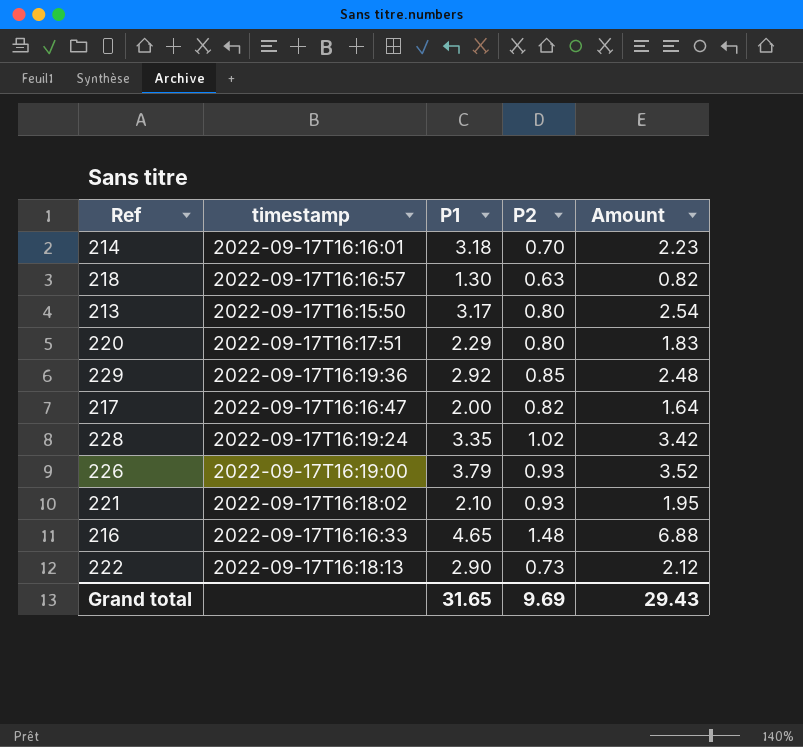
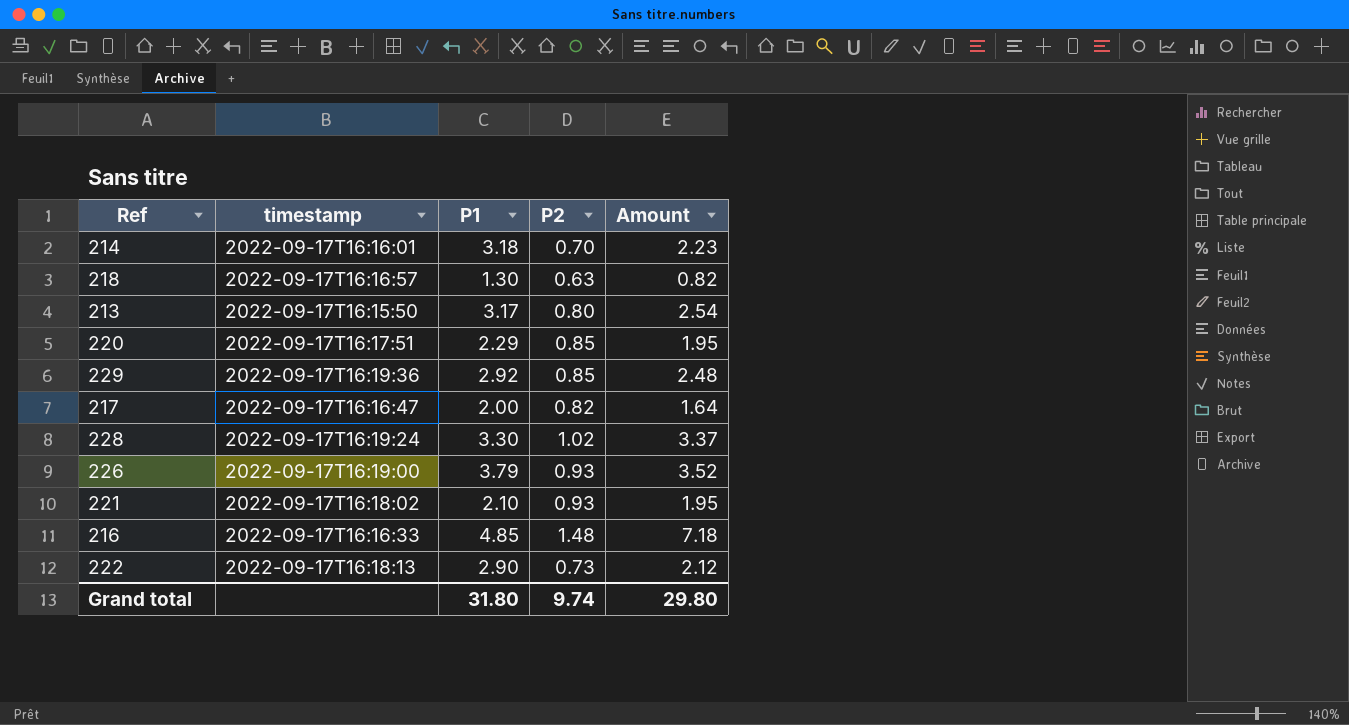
220 | P2: 0.80 -> 0.85
220 | Amount: 1.83 -> 1.95
228 | P1: 3.35 -> 3.30
228 | Amount: 3.42 -> 3.37
216 | P1: 4.65 -> 4.85
216 | Amount: 6.88 -> 7.18
Grand total | P1: 31.65 -> 31.80
Grand total | P2: 9.69 -> 9.74
Grand total | Amount: 29.43 -> 29.80

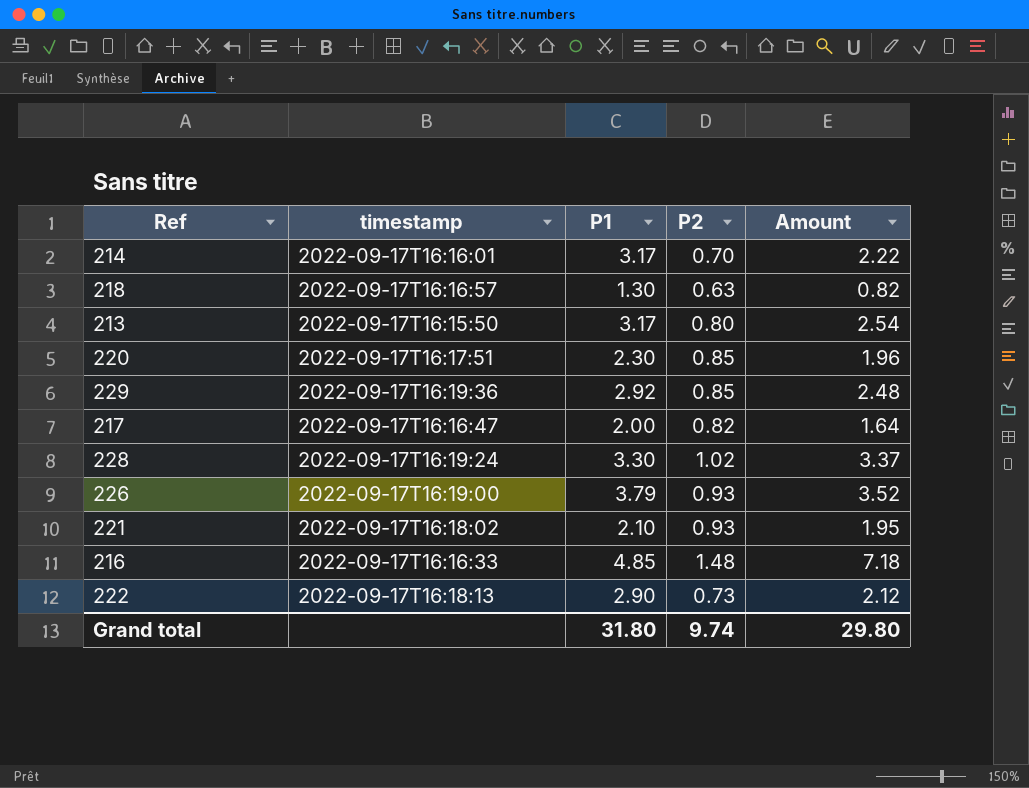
214 | P1: 3.18 -> 3.17
214 | Amount: 2.23 -> 2.22
220 | P1: 2.29 -> 2.30
220 | Amount: 1.95 -> 1.96

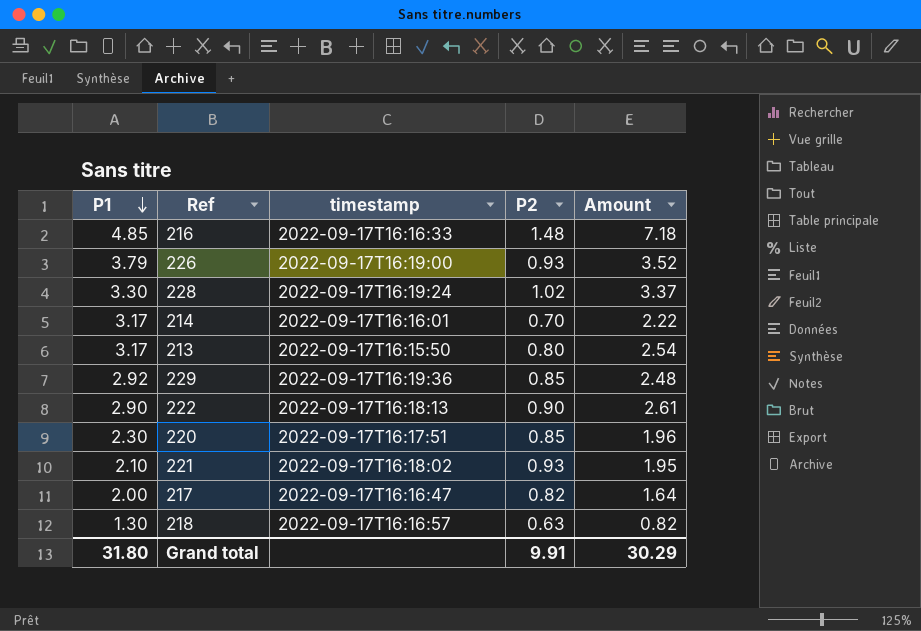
row order: none -> P1 descending
column P1 | position: 3 -> 1
222 | P2: 0.73 -> 0.90
222 | Amount: 2.12 -> 2.61
Grand total | P2: 9.74 -> 9.91
Grand total | Amount: 29.80 -> 30.29

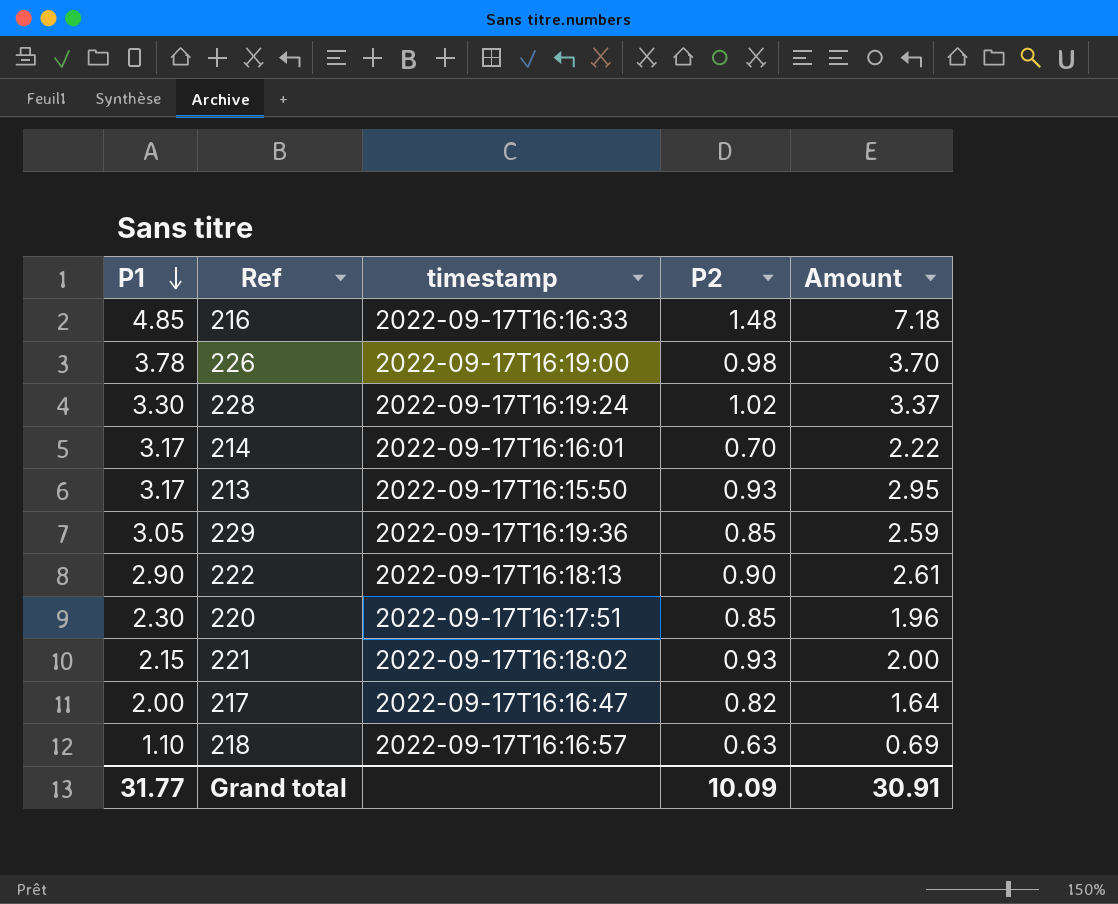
226 | P1: 3.79 -> 3.78
226 | P2: 0.93 -> 0.98
226 | Amount: 3.52 -> 3.70
213 | P2: 0.80 -> 0.93
213 | Amount: 2.54 -> 2.95
229 | P1: 2.92 -> 3.05
229 | Amount: 2.48 -> 2.59
221 | P1: 2.10 -> 2.15
221 | Amount: 1.95 -> 2.00
218 | P1: 1.30 -> 1.10
218 | Amount: 0.82 -> 0.69
Grand total | P1: 31.80 -> 31.77
Grand total | P2: 9.91 -> 10.09
Grand total | Amount: 30.29 -> 30.91

